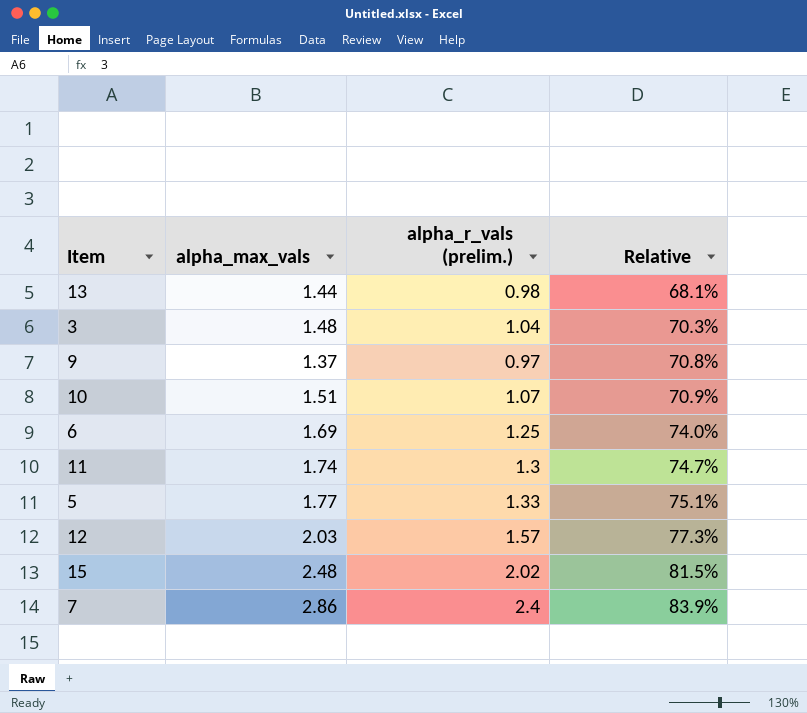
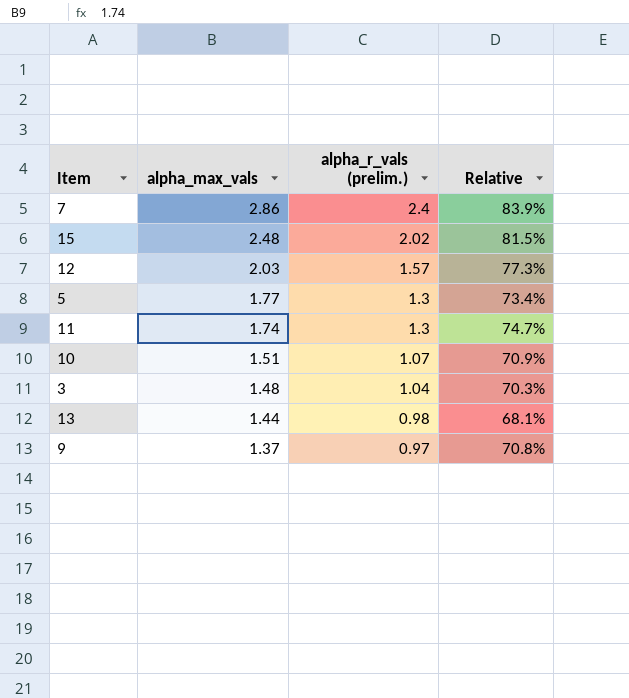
row order: Relative ascending -> alpha_max_vals descending
row 6: 1.69 | 1.25 | 74.0% -> none
5 | alpha_r_vals (prelim.): 1.33 -> 1.3
5 | Relative: 75.1% -> 73.4%

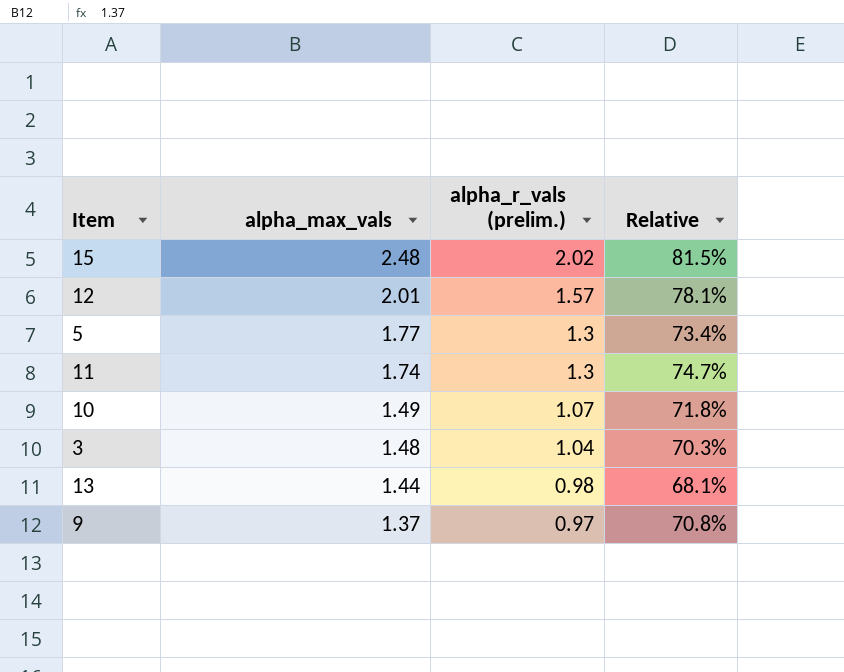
row 7: 2.86 | 2.4 | 83.9% -> none
12 | alpha_max_vals: 2.03 -> 2.01
12 | Relative: 77.3% -> 78.1%
10 | alpha_max_vals: 1.51 -> 1.49
10 | Relative: 70.9% -> 71.8%

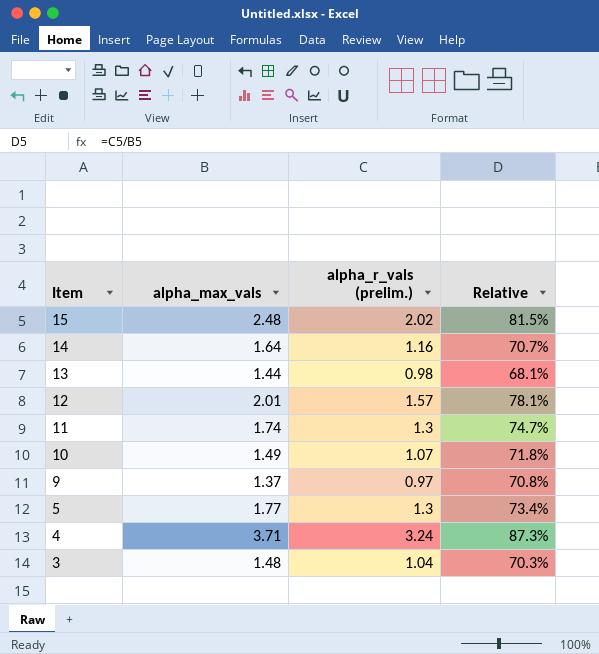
row order: alpha_max_vals descending -> Item descending
row 14: none -> 1.64 | 1.16 | 70.7%
row 4: none -> 3.71 | 3.24 | 87.3%

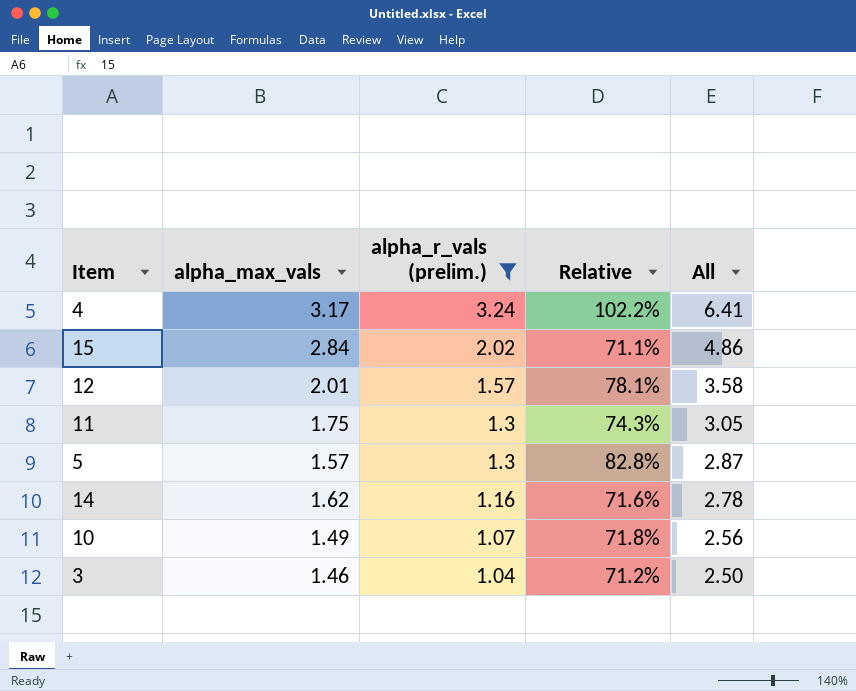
filter: none -> alpha_r_vals (prelim.) >= 1.04
row order: Item descending -> alpha_r_vals (prelim.) descending
column All | formula: none -> [alpha_max_vals] + [alpha_r_vals (prelim.)]
4 | alpha_max_vals: 3.71 -> 3.17
4 | Relative: 87.3% -> 102.2%
15 | alpha_max_vals: 2.48 -> 2.84
15 | Relative: 81.5% -> 71.1%
11 | alpha_max_vals: 1.74 -> 1.75
11 | Relative: 74.7% -> 74.3%
5 | alpha_max_vals: 1.77 -> 1.57
5 | Relative: 73.4% -> 82.8%
14 | alpha_max_vals: 1.64 -> 1.62
14 | Relative: 70.7% -> 71.6%
3 | alpha_max_vals: 1.48 -> 1.46
3 | Relative: 70.3% -> 71.2%

